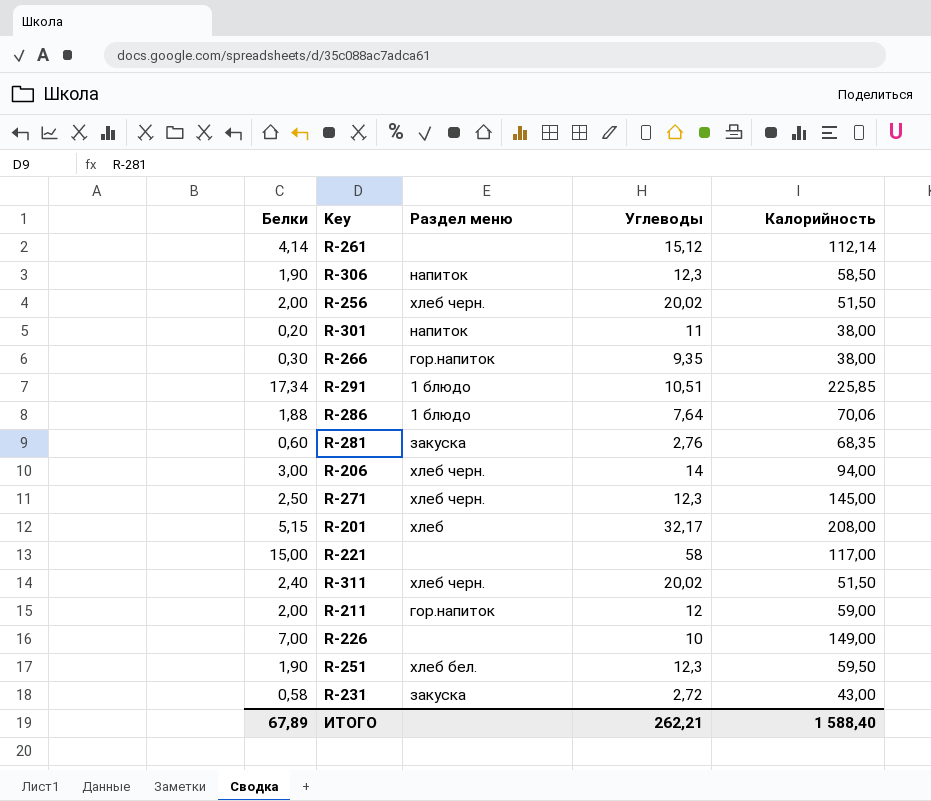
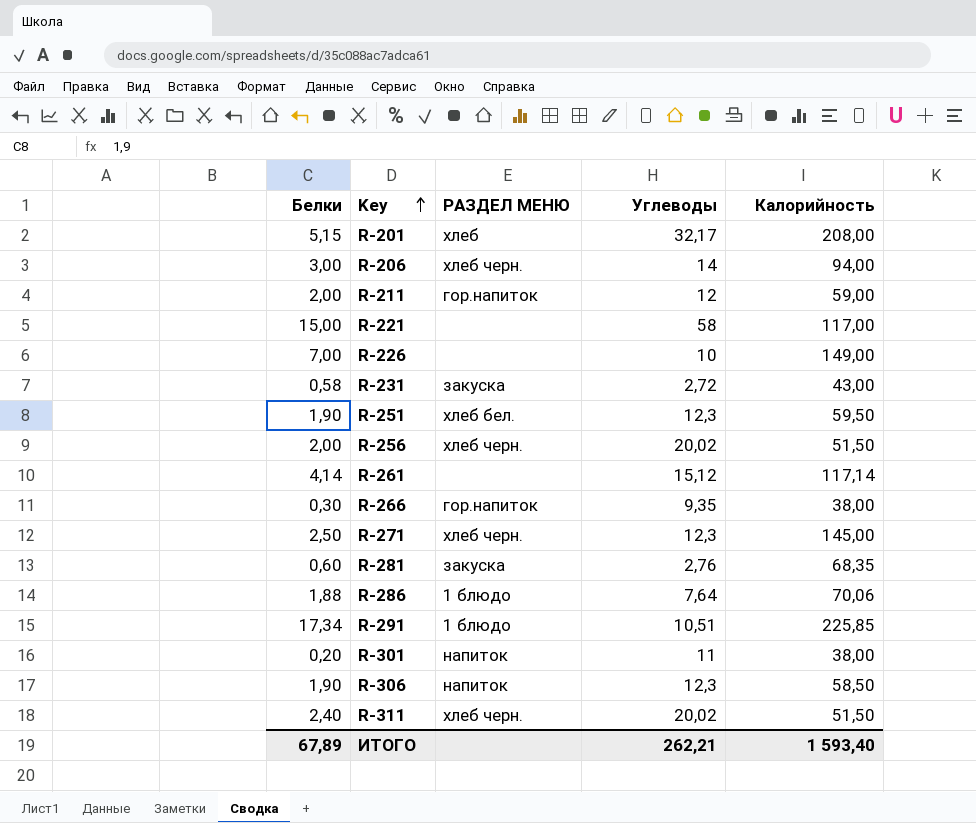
row order: none -> Key ascending
column name: Раздел меню -> РАЗДЕЛ МЕНЮ
R-261 | Калорийность: 112,14 -> 117,14
ИТОГО | Калорийность: 1 588,40 -> 1 593,40

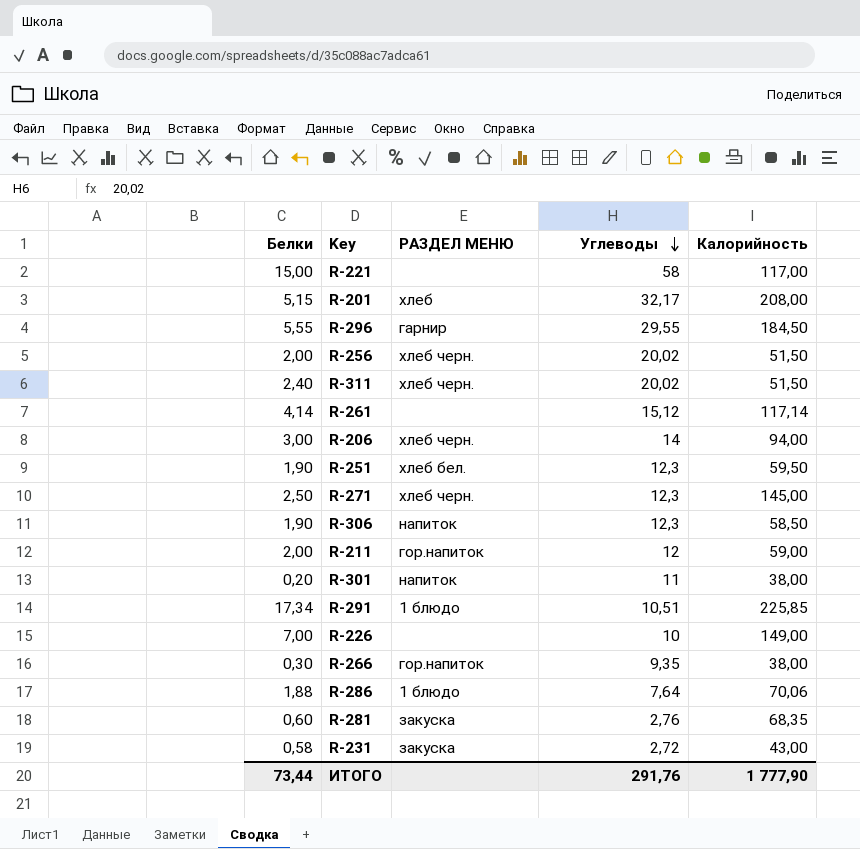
row order: Key ascending -> Углеводы descending
row R-296: none -> 5,55 | гарнир | 29,55 | 184,50
ИТОГО | Белки: 67,89 -> 73,44
ИТОГО | Углеводы: 262,21 -> 291,76
ИТОГО | Калорийность: 1 593,40 -> 1 777,90

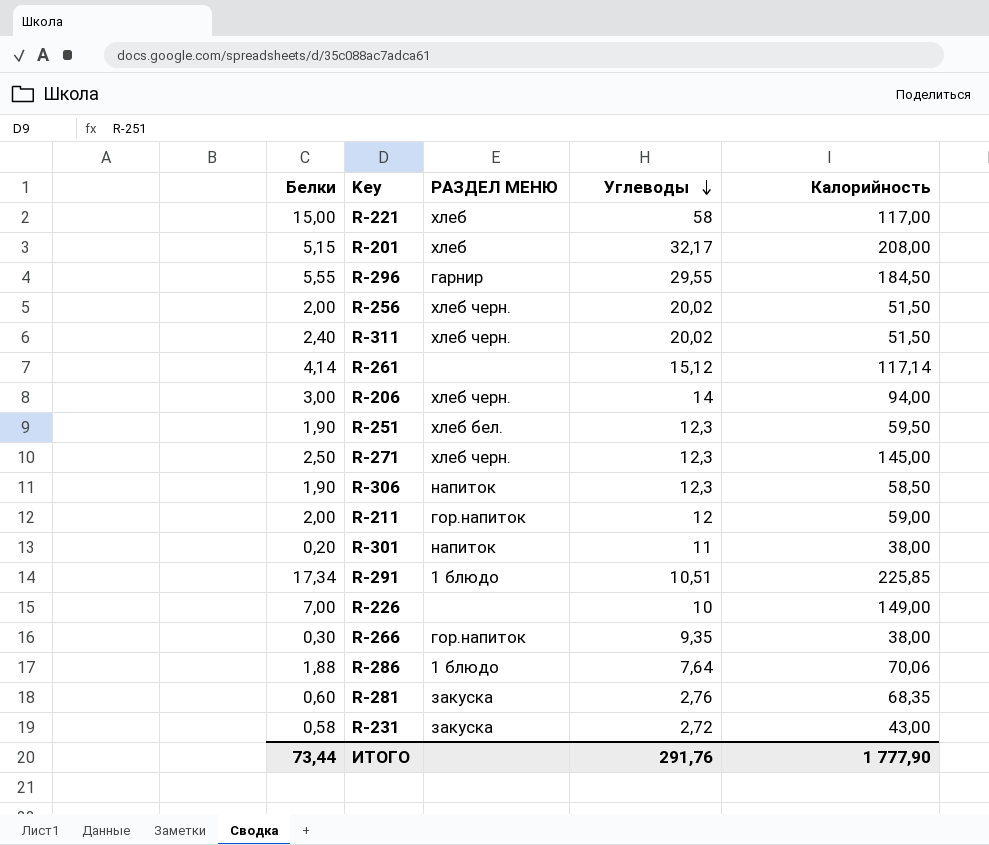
R-221 | РАЗДЕЛ МЕНЮ: none -> хлеб

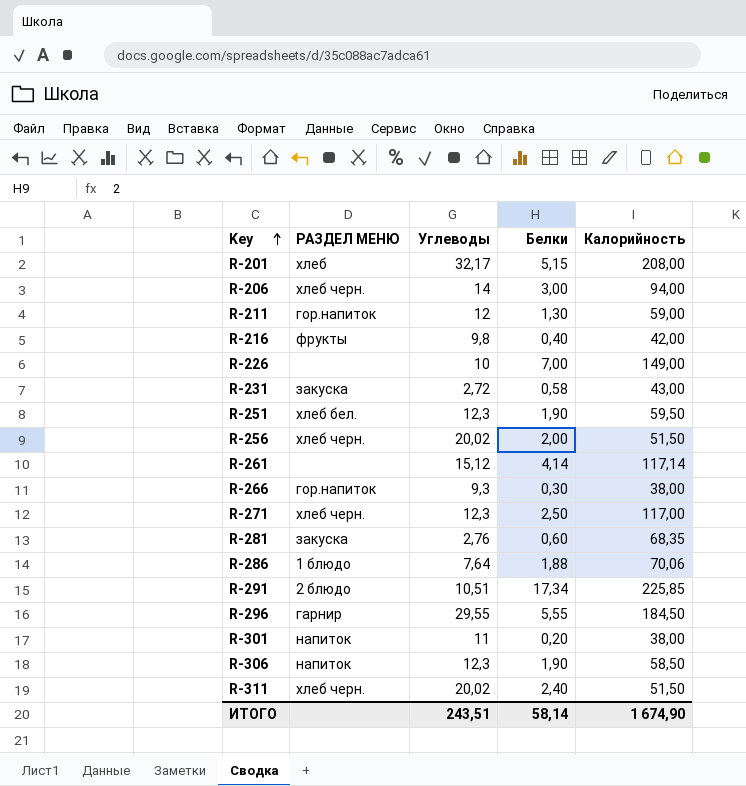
row order: Углеводы descending -> Key ascending
column Белки | position: 1 -> 4
row R-221: 15,00 | хлеб | 58 | 117,00 -> none
R-211 | Белки: 2,00 -> 1,30
row R-216: none -> фрукты | 9,8 | 0,40 | 42,00
R-266 | Углеводы: 9,35 -> 9,3
R-271 | Калорийность: 145,00 -> 117,00
R-291 | РАЗДЕЛ МЕНЮ: 1 блюдо -> 2 блюдо
ИТОГО | Углеводы: 291,76 -> 243,51
ИТОГО | Белки: 73,44 -> 58,14
ИТОГО | Калорийность: 1 777,90 -> 1 674,90

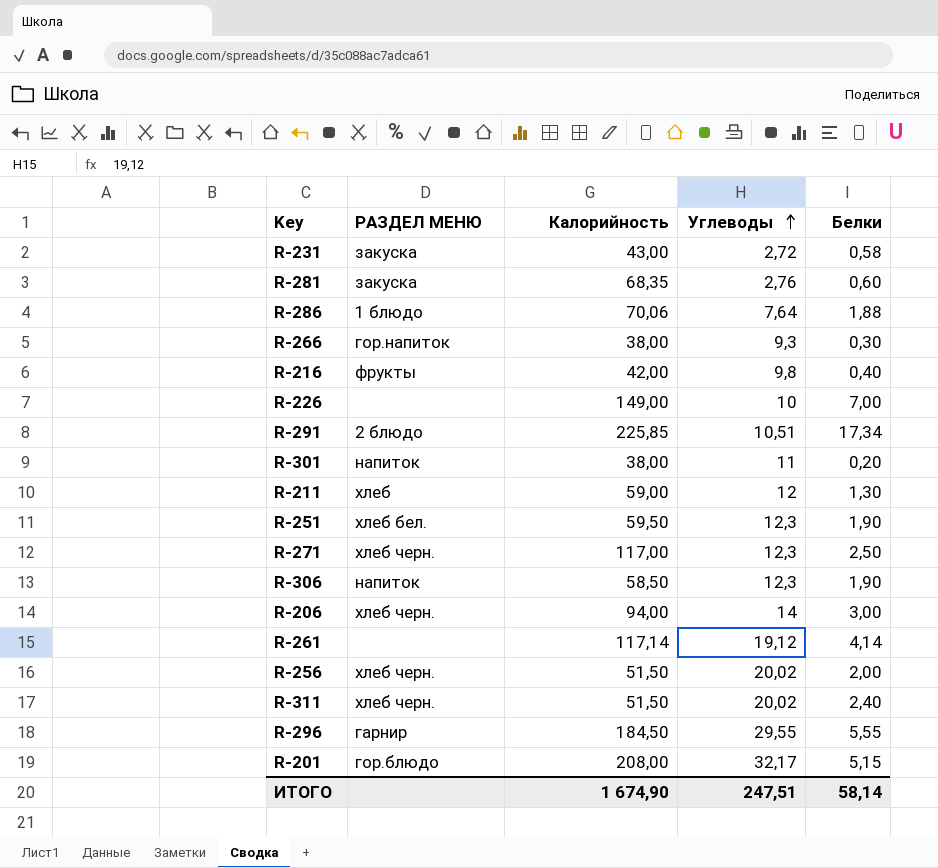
row order: Key ascending -> Углеводы ascending
column Калорийность | position: 5 -> 3
R-211 | РАЗДЕЛ МЕНЮ: гор.напиток -> хлеб
R-261 | Углеводы: 15,12 -> 19,12
R-201 | РАЗДЕЛ МЕНЮ: хлеб -> гор.блюдо
ИТОГО | Углеводы: 243,51 -> 247,51

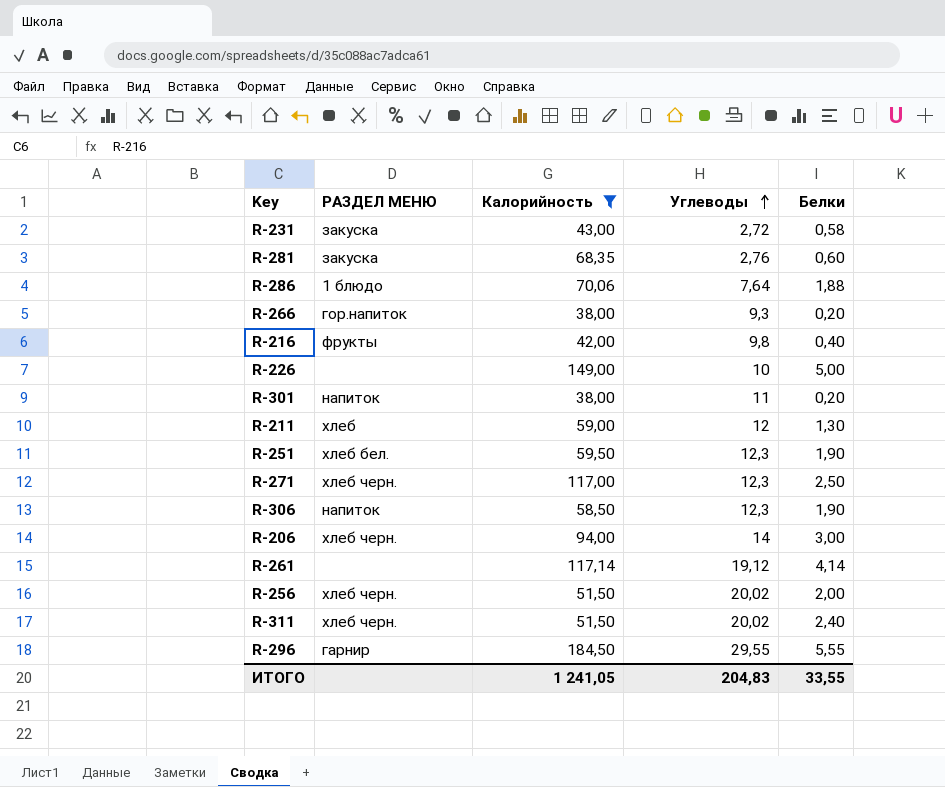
filter: none -> Калорийность <= 184,50
R-266 | Белки: 0,30 -> 0,20
R-226 | Белки: 7,00 -> 5,00
ИТОГО | Калорийность: 1 674,90 -> 1 241,05
ИТОГО | Углеводы: 247,51 -> 204,83
ИТОГО | Белки: 58,14 -> 33,55

